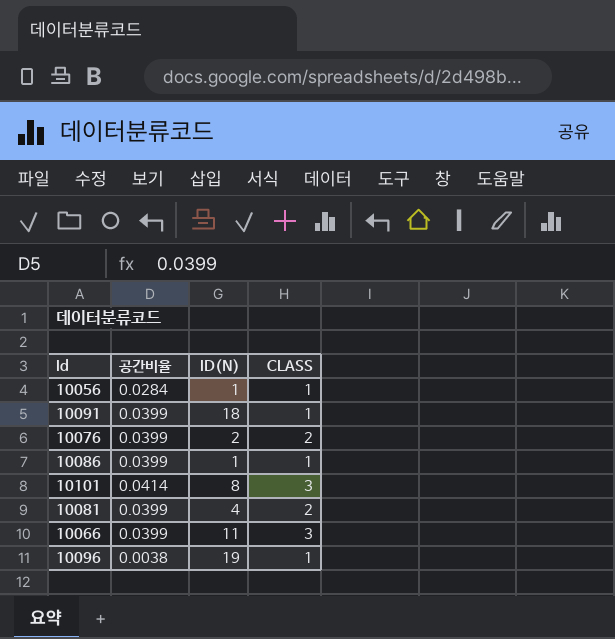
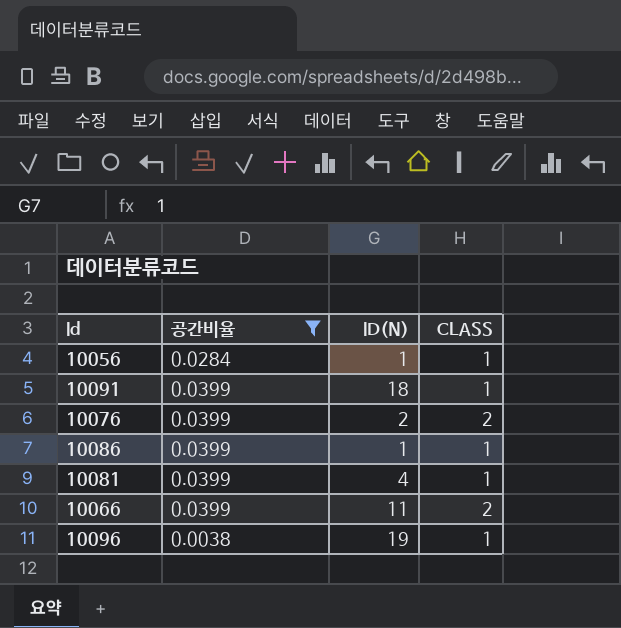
filter: none -> 공간비율 != 0.0414
10081 | CLASS: 2 -> 1
10066 | CLASS: 3 -> 2

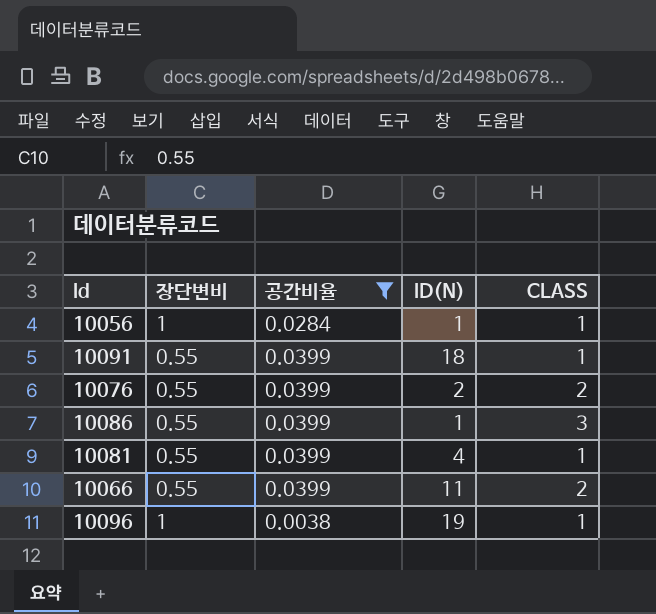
column 장단변비 | position: none -> 2
10086 | CLASS: 1 -> 3

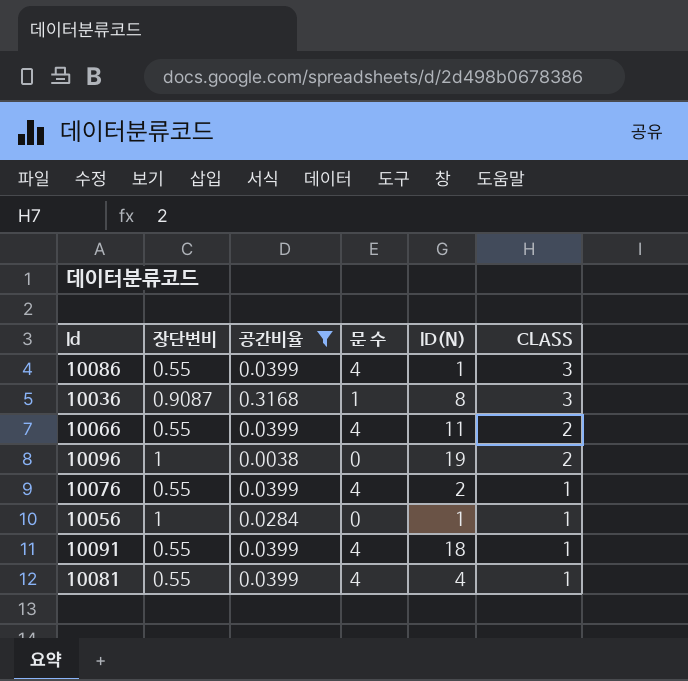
row order: none -> CLASS descending
column 문 수 | position: none -> 4
row 10036: none -> 0.9087 | 0.3168 | 1 | 8 | 3
10096 | CLASS: 1 -> 2
10076 | CLASS: 2 -> 1

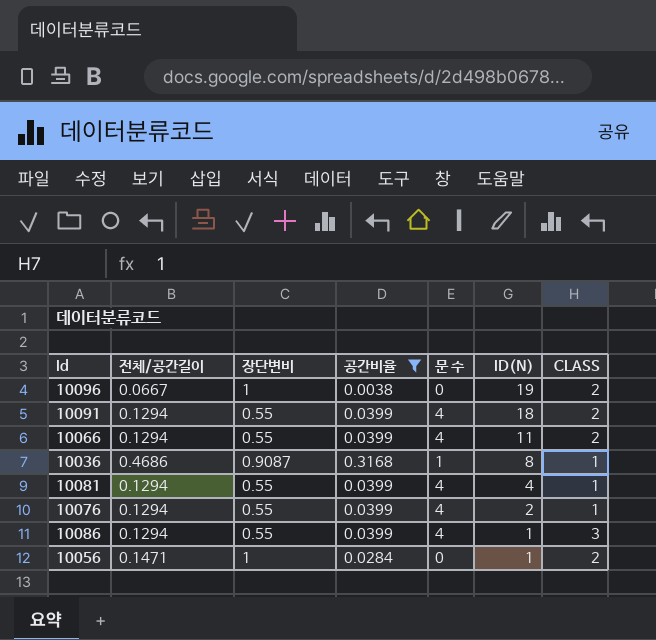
row order: CLASS descending -> ID(N) descending
column 전체/공간길이 | position: none -> 2
10091 | CLASS: 1 -> 2
10036 | CLASS: 3 -> 1
10056 | CLASS: 1 -> 2

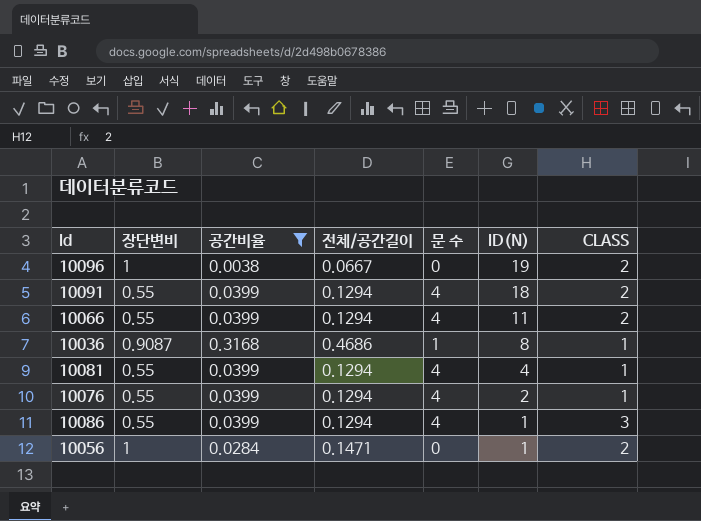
column 전체/공간길이 | position: 2 -> 4

